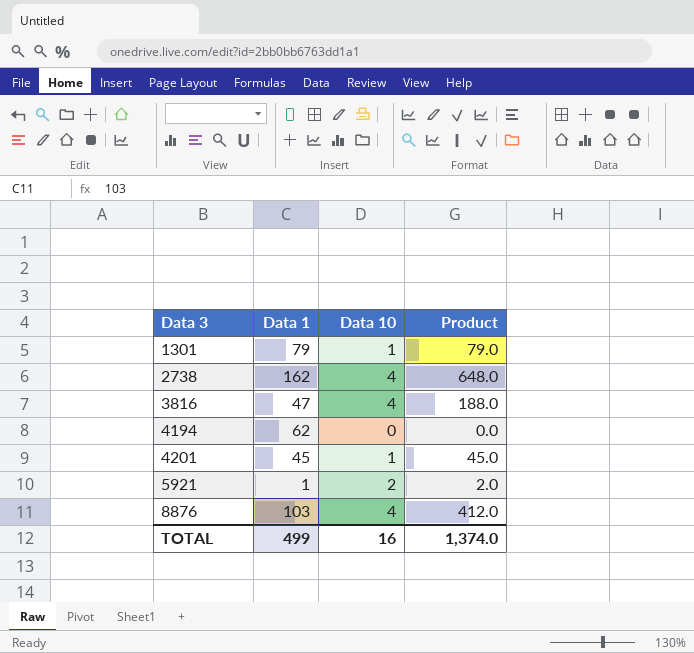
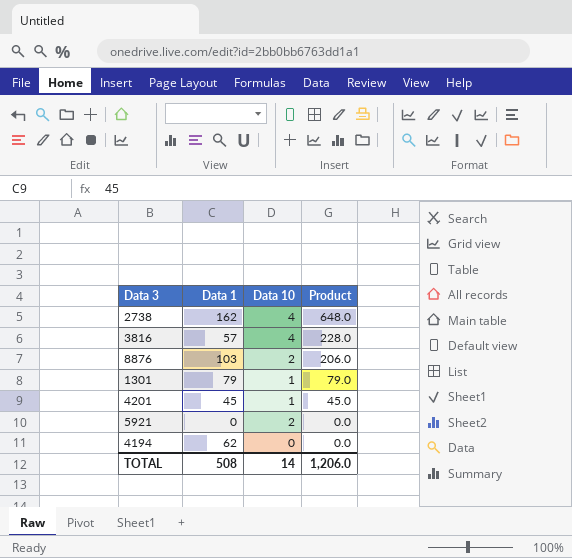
row order: Data 3 ascending -> Product descending
3816 | Data 1: 47 -> 57
3816 | Product: 188.0 -> 228.0
8876 | Data 10: 4 -> 2
8876 | Product: 412.0 -> 206.0
5921 | Data 1: 1 -> 0
5921 | Product: 2.0 -> 0.0
TOTAL | Data 1: 499 -> 508
TOTAL | Data 10: 16 -> 14
TOTAL | Product: 1,374.0 -> 1,206.0

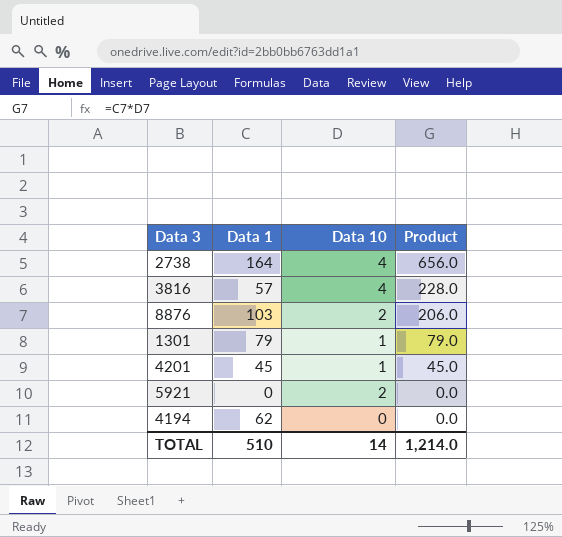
2738 | Data 1: 162 -> 164
2738 | Product: 648.0 -> 656.0
TOTAL | Data 1: 508 -> 510
TOTAL | Product: 1,206.0 -> 1,214.0

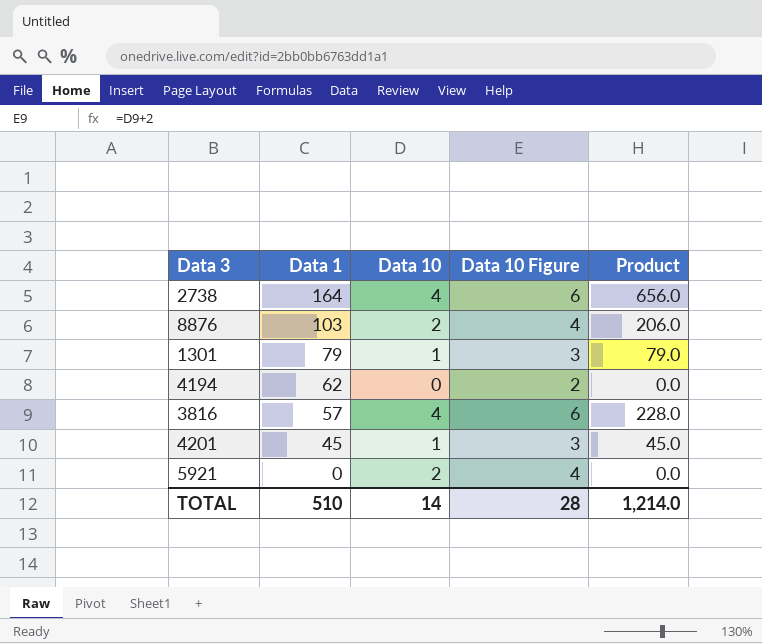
row order: Product descending -> Data 1 descending
column Data 10 Figure | formula: none -> [Data 10] + 2

